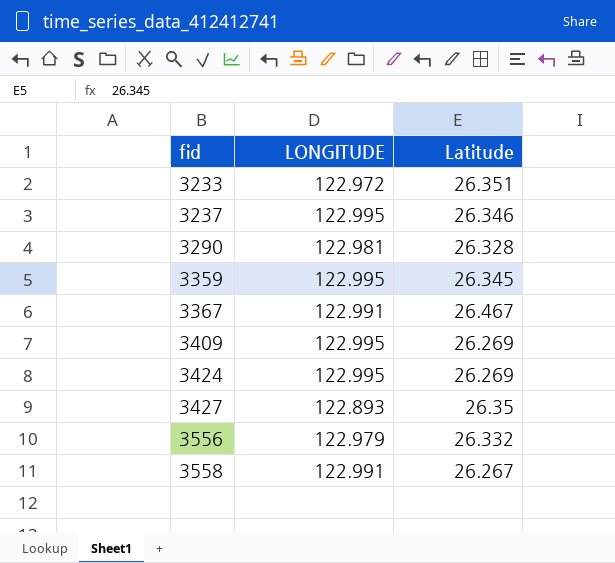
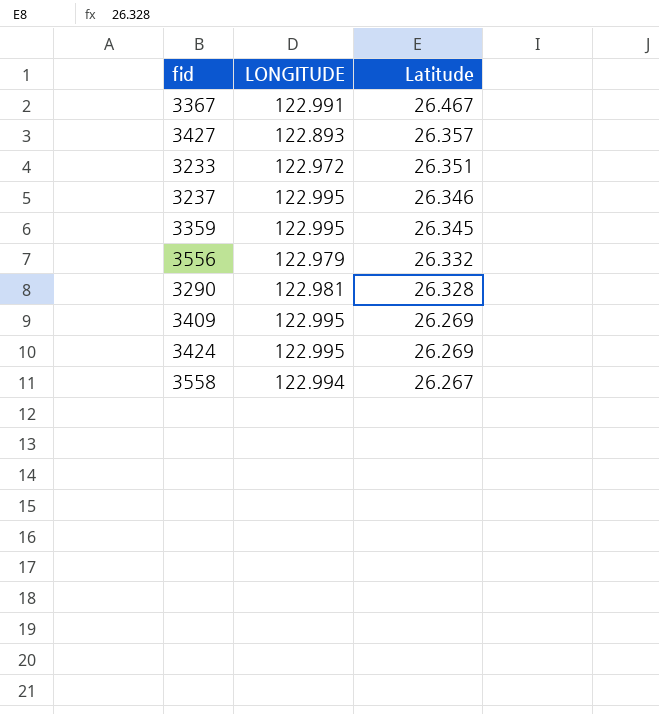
row order: fid ascending -> Latitude descending
3427 | Latitude: 26.35 -> 26.357
3558 | LONGITUDE: 122.991 -> 122.994

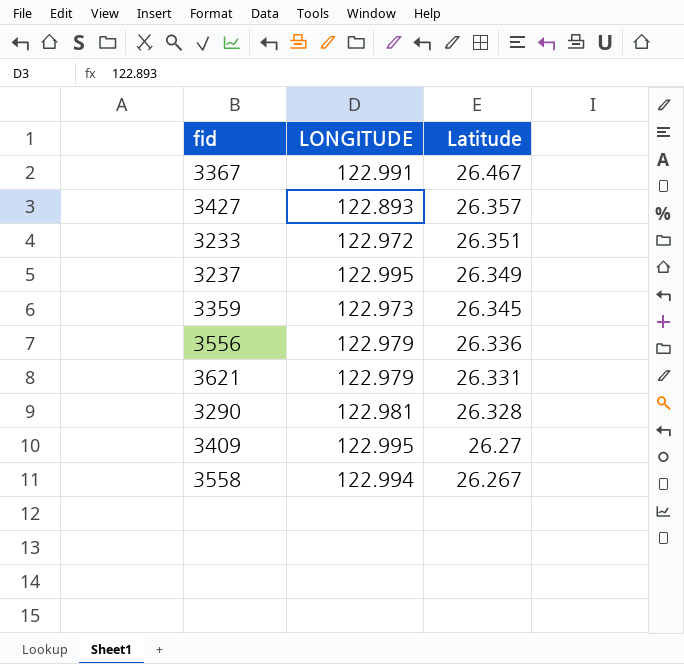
row 3424: 122.995 | 26.269 -> none
3237 | Latitude: 26.346 -> 26.349
3359 | LONGITUDE: 122.995 -> 122.973
3556 | Latitude: 26.332 -> 26.336
row 3621: none -> 122.979 | 26.331
3409 | Latitude: 26.269 -> 26.27

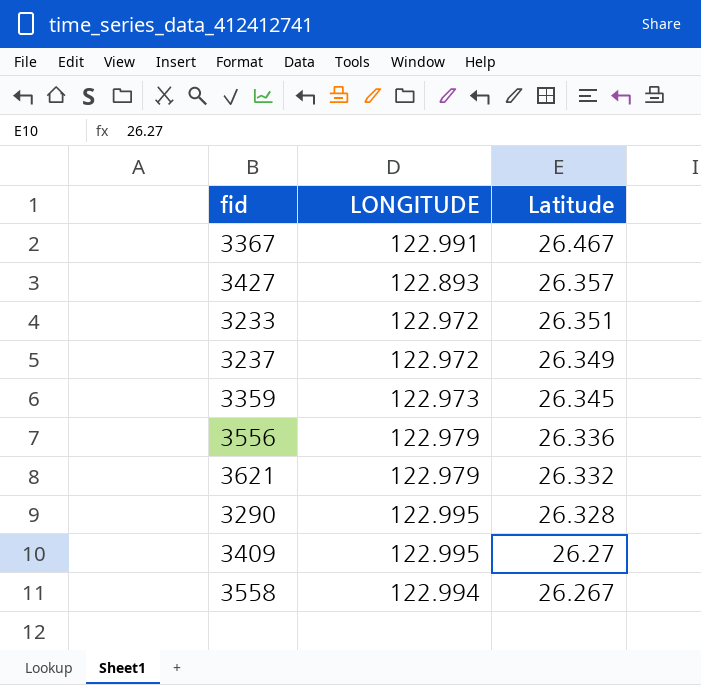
3237 | LONGITUDE: 122.995 -> 122.972
3621 | Latitude: 26.331 -> 26.332
3290 | LONGITUDE: 122.981 -> 122.995

